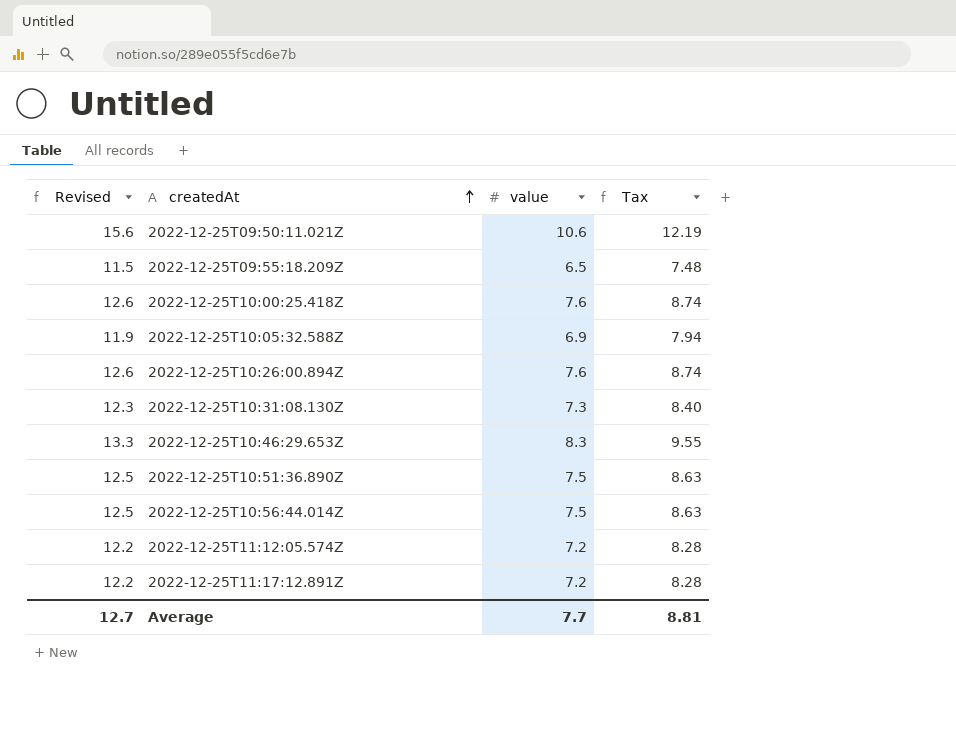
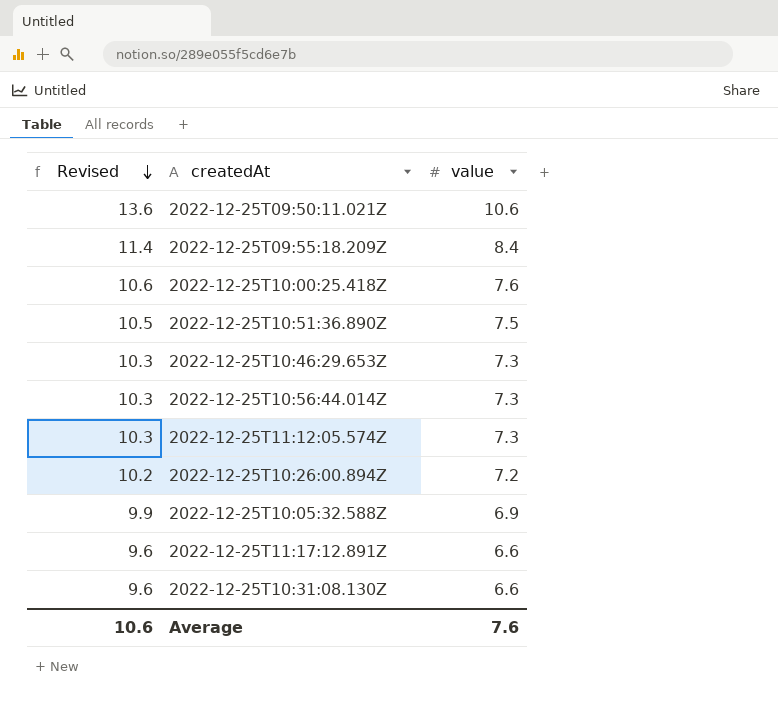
row order: createdAt ascending -> Revised descending
column Tax | formula: [value] * 1.15 -> none
column Revised | formula: [value] + 5 -> [value] + 3
2022-12-25T09:55:18.209Z | value: 6.5 -> 8.4
2022-12-25T10:46:29.653Z | value: 8.3 -> 7.3
2022-12-25T10:56:44.014Z | value: 7.5 -> 7.3
2022-12-25T11:12:05.574Z | value: 7.2 -> 7.3
2022-12-25T10:26:00.894Z | value: 7.6 -> 7.2
2022-12-25T11:17:12.891Z | value: 7.2 -> 6.6
2022-12-25T10:31:08.130Z | value: 7.3 -> 6.6
Average | Revised: 12.7 -> 10.6
Average | value: 7.7 -> 7.6

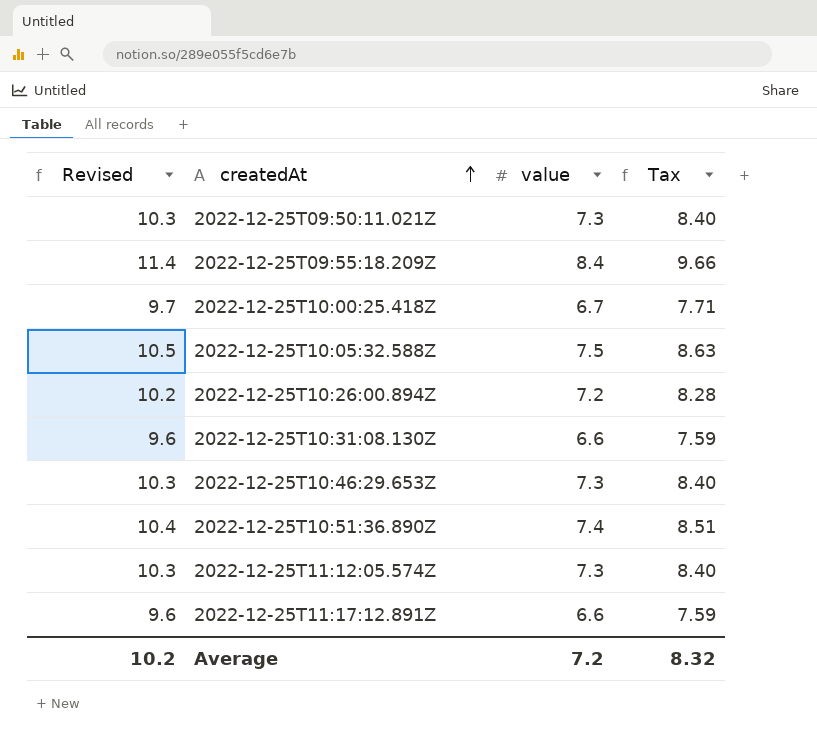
row order: Revised descending -> createdAt ascending
column Tax | formula: none -> [value] * 1.15
row 2022-12-25T10:56:44.014Z: 10.3 | 7.3 -> none
2022-12-25T09:50:11.021Z | Revised: 13.6 -> 10.3
2022-12-25T09:50:11.021Z | value: 10.6 -> 7.3
2022-12-25T10:00:25.418Z | Revised: 10.6 -> 9.7
2022-12-25T10:00:25.418Z | value: 7.6 -> 6.7
2022-12-25T10:05:32.588Z | Revised: 9.9 -> 10.5
2022-12-25T10:05:32.588Z | value: 6.9 -> 7.5
2022-12-25T10:51:36.890Z | Revised: 10.5 -> 10.4
2022-12-25T10:51:36.890Z | value: 7.5 -> 7.4
Average | Revised: 10.6 -> 10.2
Average | value: 7.6 -> 7.2

